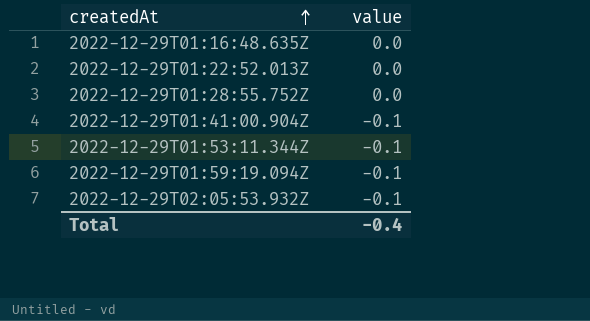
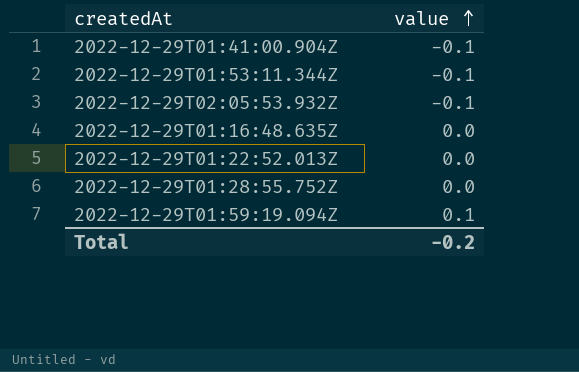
row order: createdAt ascending -> value ascending
2022-12-29T01:59:19.094Z | value: -0.1 -> 0.1
Total | value: -0.4 -> -0.2

